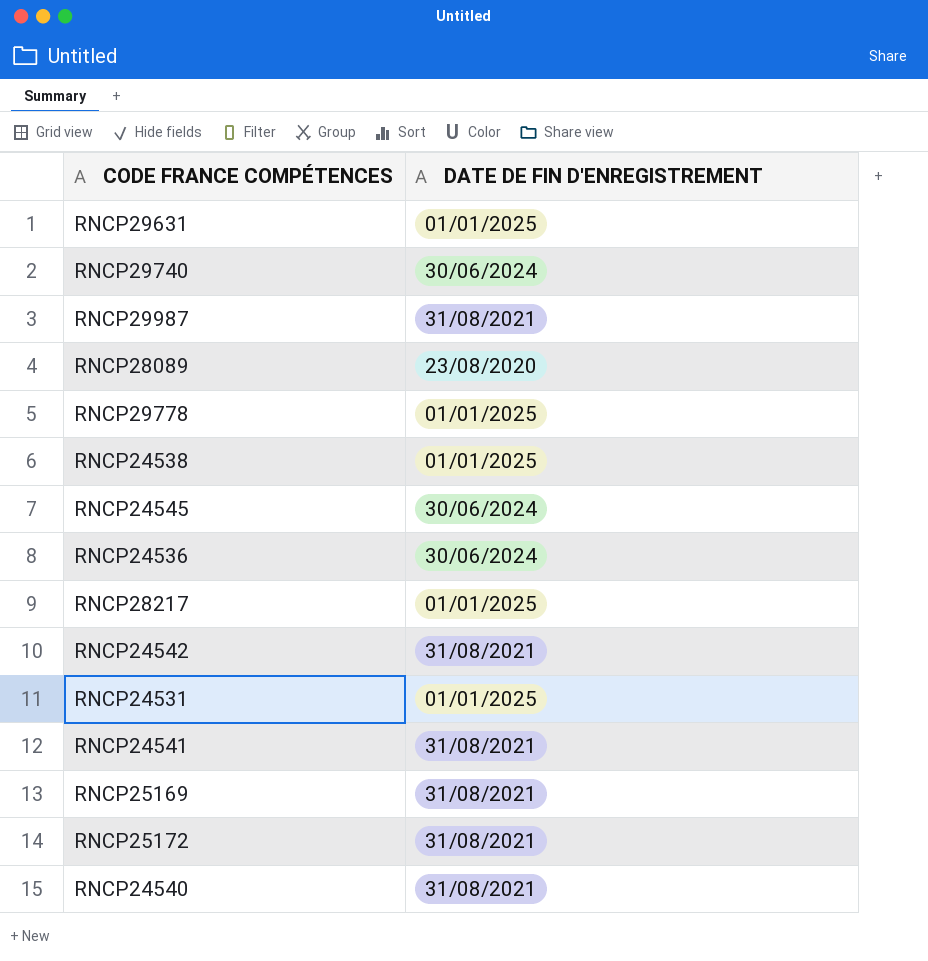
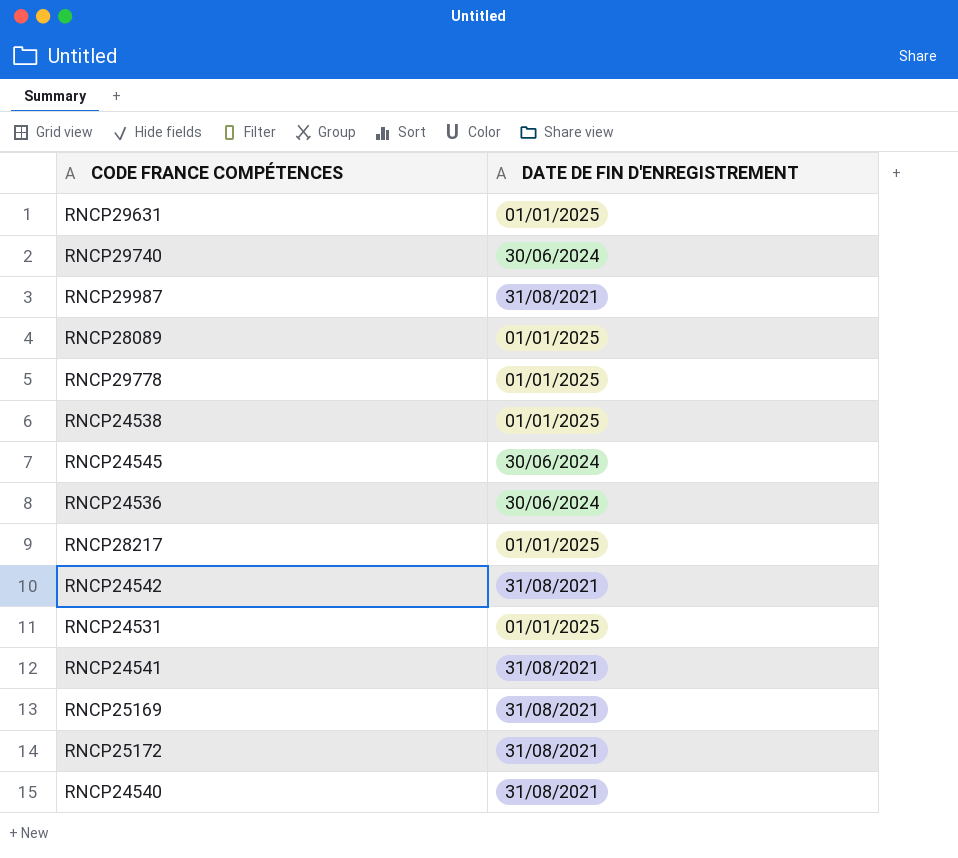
RNCP28089 | DATE DE FIN D'ENREGISTREMENT: 23/08/2020 -> 01/01/2025

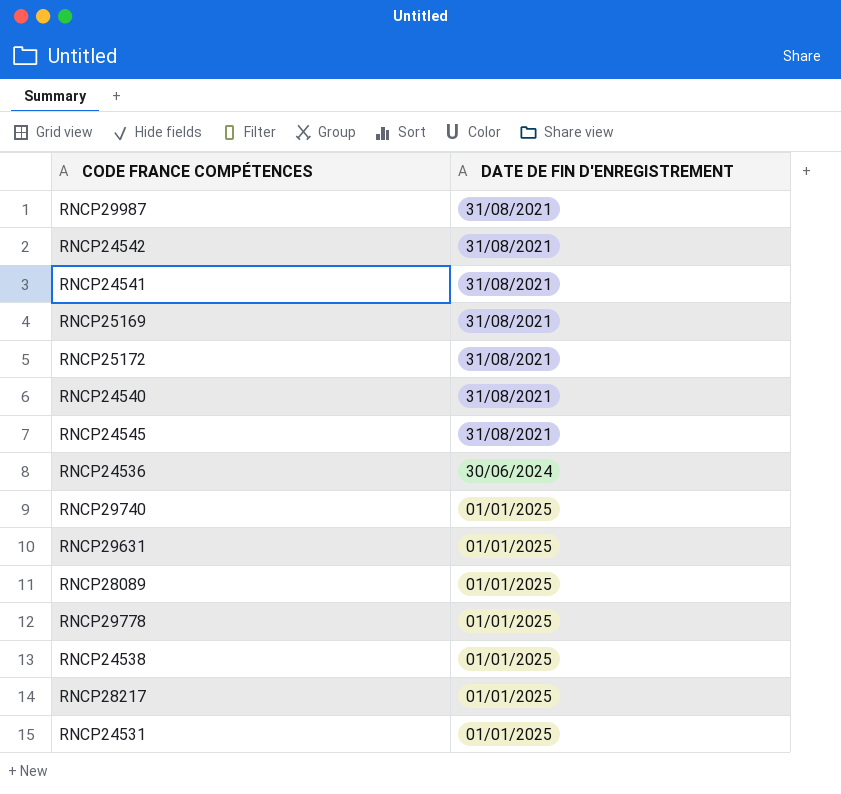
row order: none -> DATE DE FIN D'ENREGISTREMENT ascending
RNCP24545 | DATE DE FIN D'ENREGISTREMENT: 30/06/2024 -> 31/08/2021
RNCP29740 | DATE DE FIN D'ENREGISTREMENT: 30/06/2024 -> 01/01/2025

